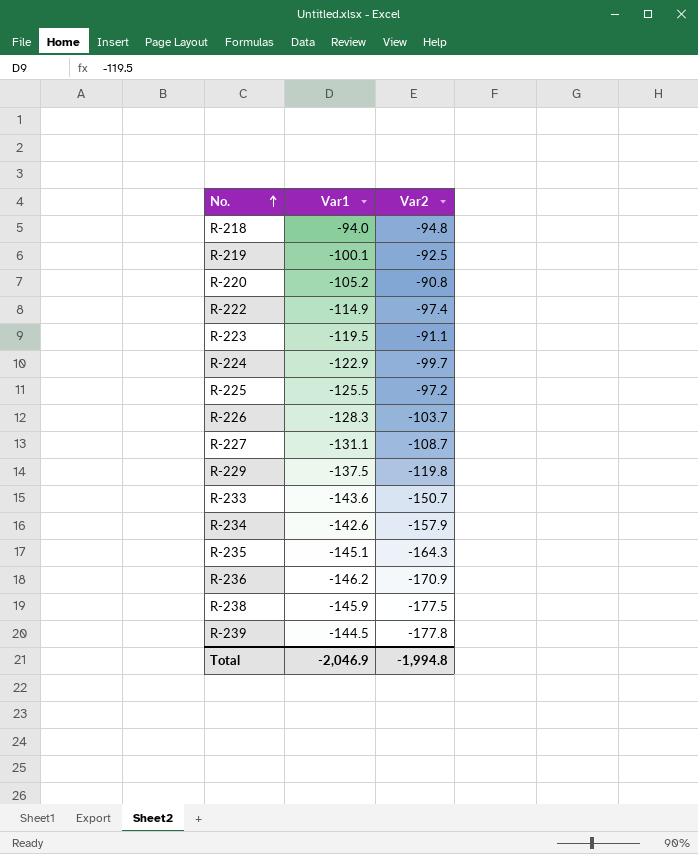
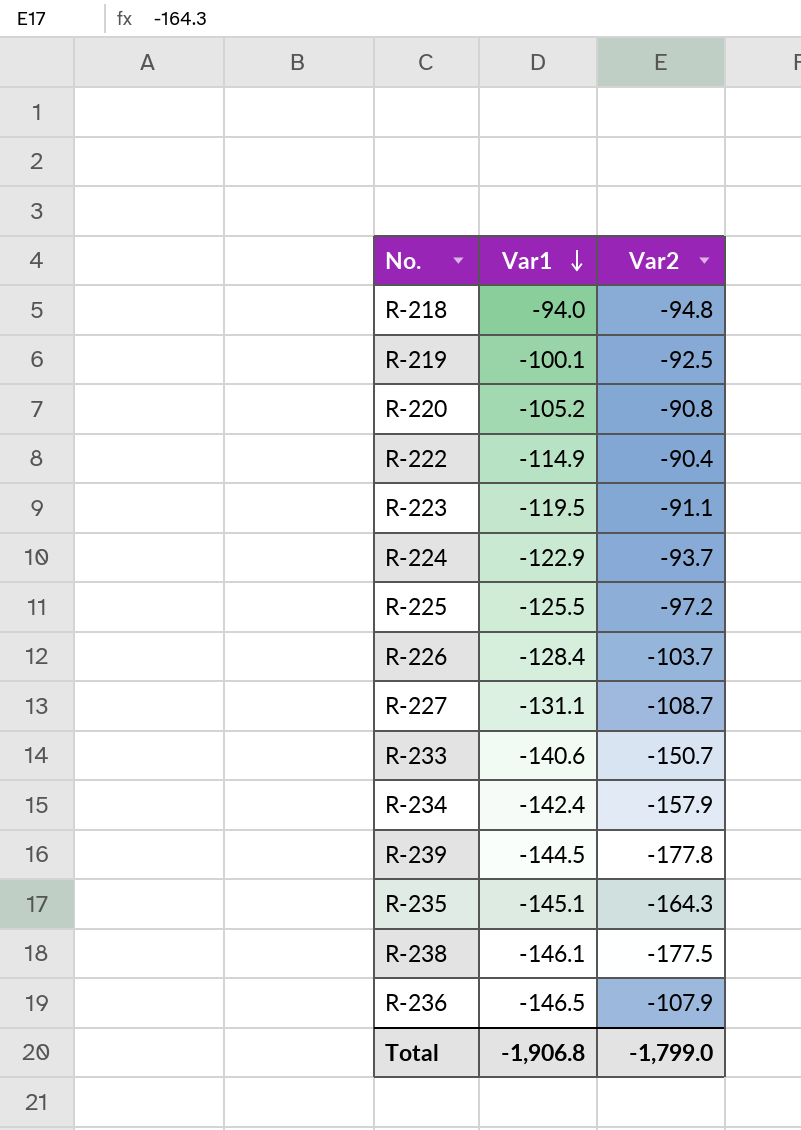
row order: No. ascending -> Var1 descending
row R-229: -137.5 | -119.8 -> none
R-222 | Var2: -97.4 -> -90.4
R-224 | Var2: -99.7 -> -93.7
R-226 | Var1: -128.3 -> -128.4
R-233 | Var1: -143.6 -> -140.6
R-234 | Var1: -142.6 -> -142.4
R-238 | Var1: -145.9 -> -146.1
R-236 | Var1: -146.2 -> -146.5
R-236 | Var2: -170.9 -> -107.9
Total | Var1: -2,046.9 -> -1,906.8
Total | Var2: -1,994.8 -> -1,799.0

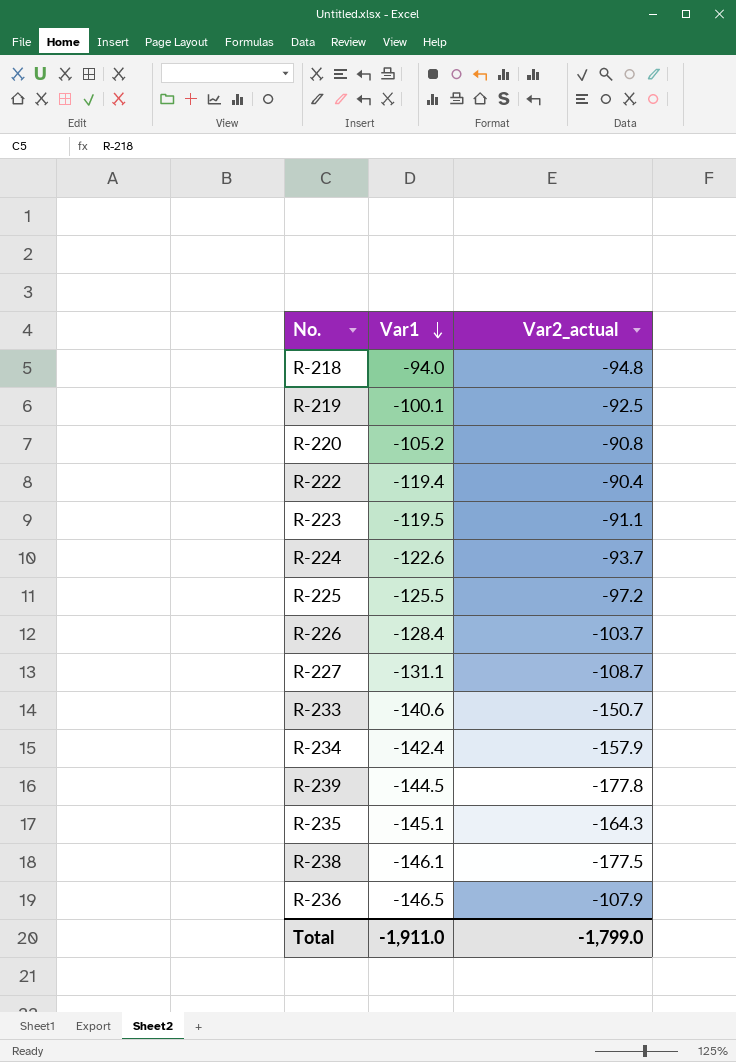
column name: Var2 -> Var2_actual
R-222 | Var1: -114.9 -> -119.4
R-224 | Var1: -122.9 -> -122.6
Total | Var1: -1,906.8 -> -1,911.0

